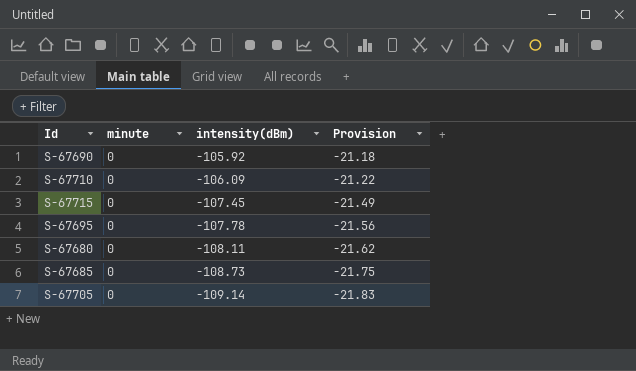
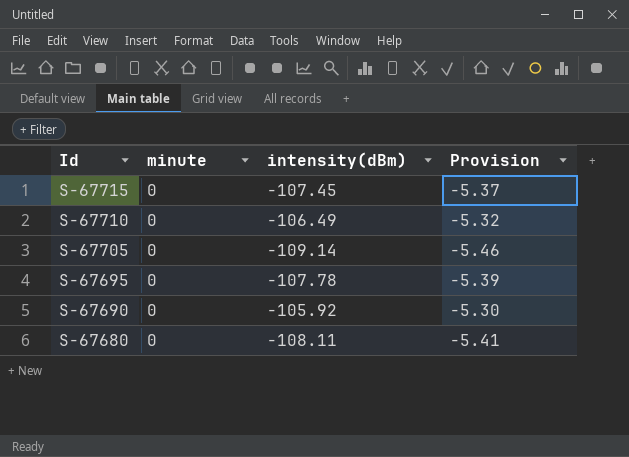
row order: intensity(dBm) descending -> Id descending
column Provision | formula: [intensity(dBm)] * 0.2 -> [intensity(dBm)] * 0.05
row S-67685: 0 | -108.73 | -21.75 -> none
S-67710 | intensity(dBm): -106.09 -> -106.49

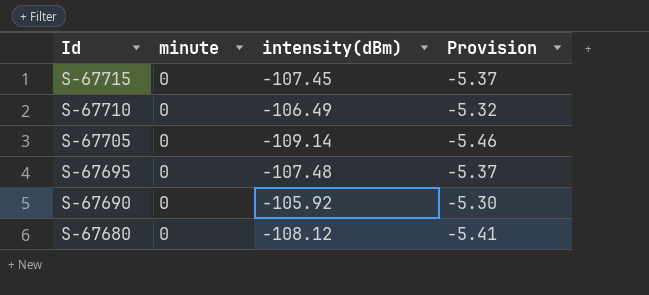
S-67695 | intensity(dBm): -107.78 -> -107.48
S-67695 | Provision: -5.39 -> -5.37
S-67680 | intensity(dBm): -108.11 -> -108.12

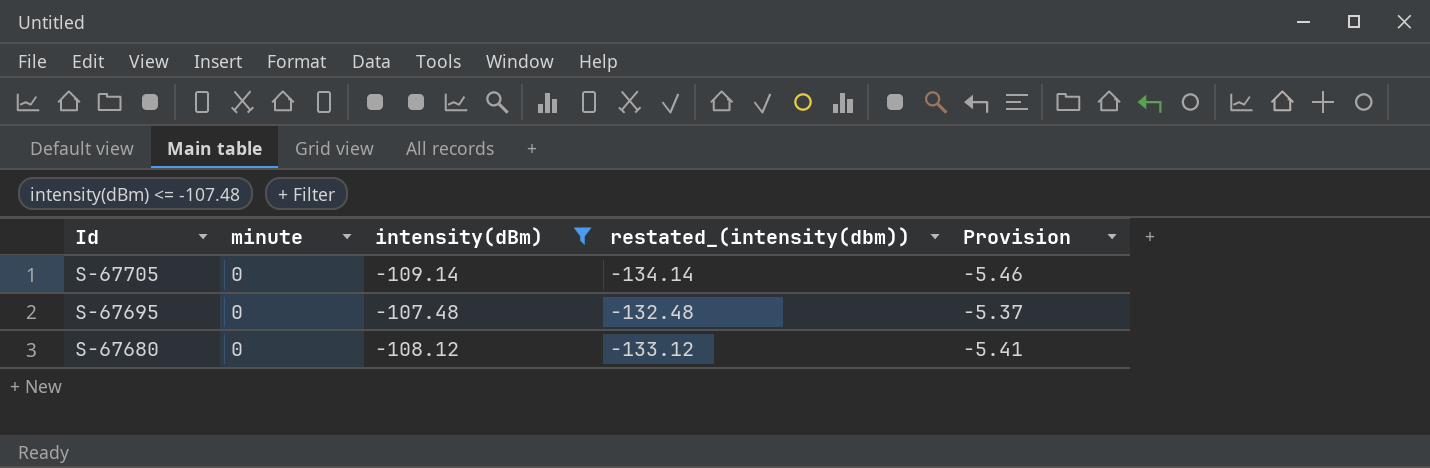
filter: none -> intensity(dBm) <= -107.48
column restated_(intensity(dbm)) | formula: none -> [intensity(dBm)] - 25

